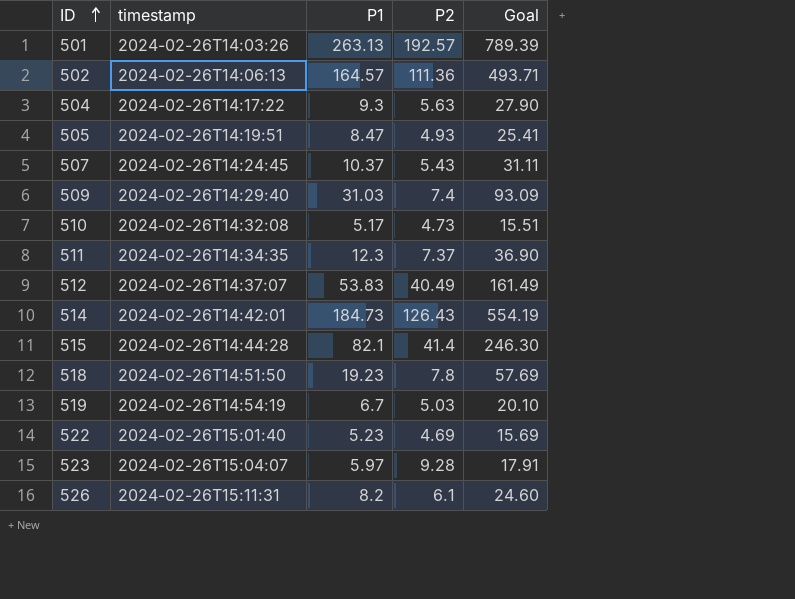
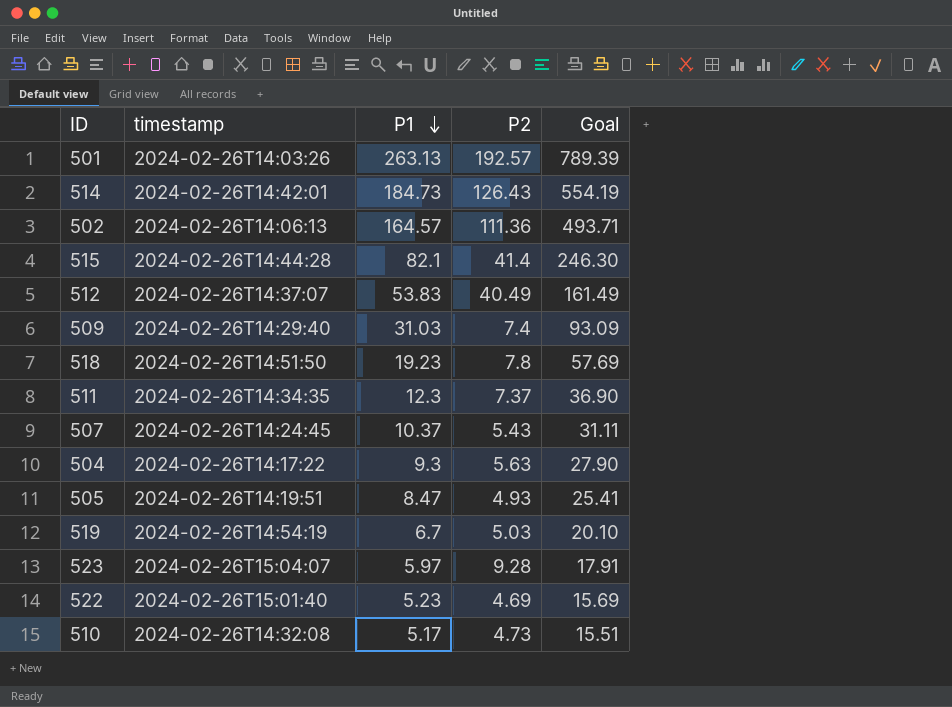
row order: ID ascending -> P1 descending
row 526: 2024-02-26T15:11:31 | 8.2 | 6.1 | 24.60 -> none

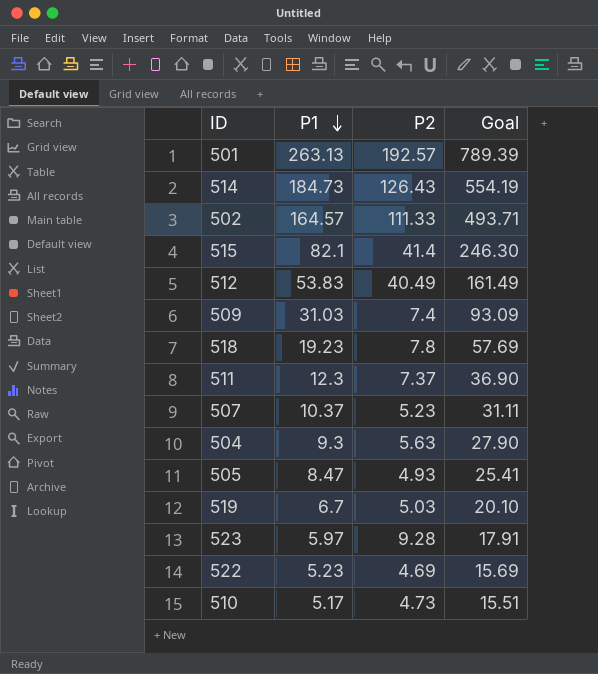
column timestamp | position: 2 -> none
502 | P2: 111.36 -> 111.33
507 | P2: 5.43 -> 5.23

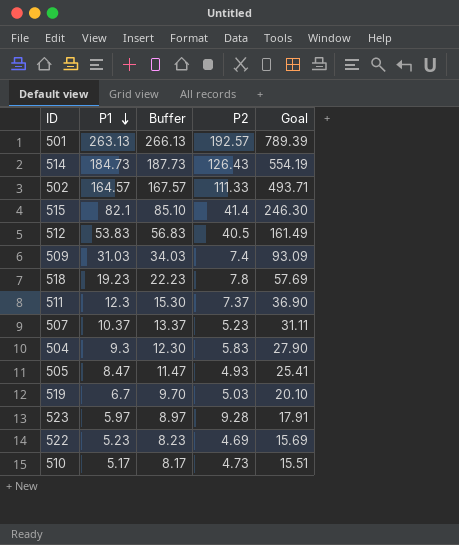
column Buffer | formula: none -> [P1] + 3
512 | P2: 40.49 -> 40.5
504 | P2: 5.63 -> 5.83

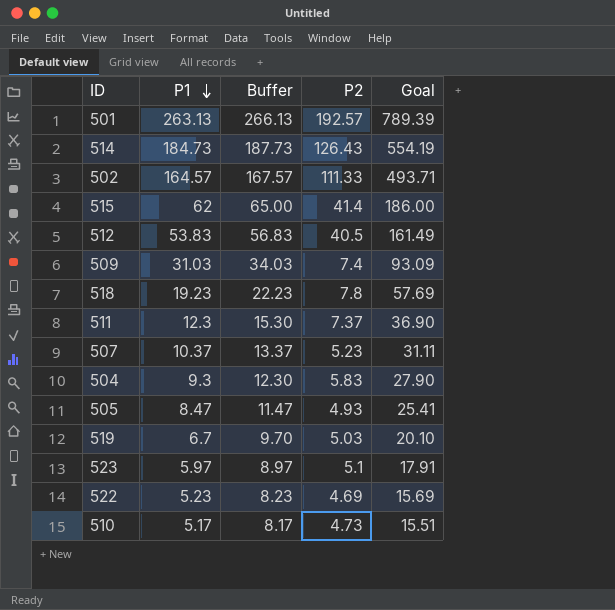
515 | P1: 82.1 -> 62
515 | Buffer: 85.10 -> 65.00
515 | Goal: 246.30 -> 186.00
523 | P2: 9.28 -> 5.1

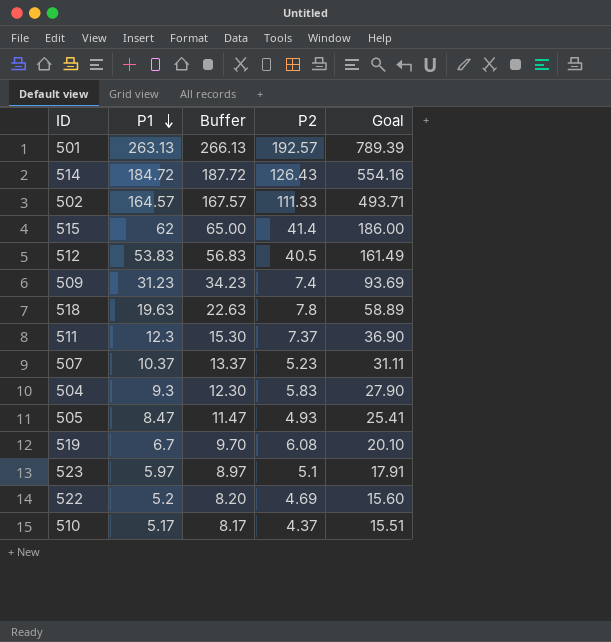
514 | P1: 184.73 -> 184.72
514 | Buffer: 187.73 -> 187.72
514 | Goal: 554.19 -> 554.16
509 | P1: 31.03 -> 31.23
509 | Buffer: 34.03 -> 34.23
509 | Goal: 93.09 -> 93.69
518 | P1: 19.23 -> 19.63
518 | Buffer: 22.23 -> 22.63
518 | Goal: 57.69 -> 58.89
519 | P2: 5.03 -> 6.08
522 | P1: 5.23 -> 5.2
522 | Buffer: 8.23 -> 8.20
522 | Goal: 15.69 -> 15.60
510 | P2: 4.73 -> 4.37

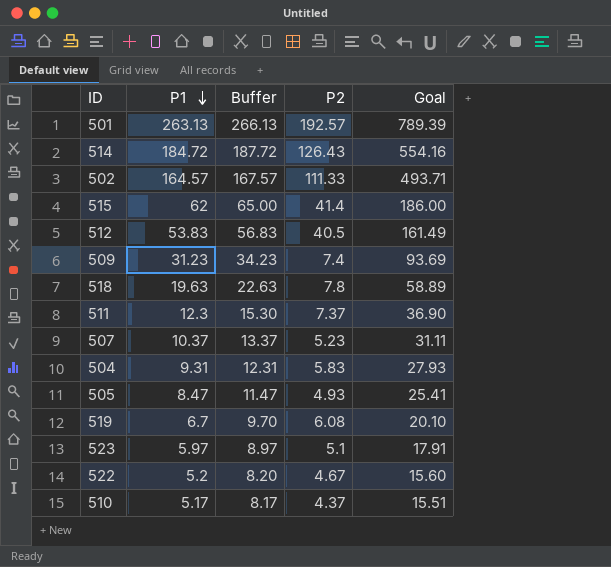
504 | P1: 9.3 -> 9.31
504 | Buffer: 12.30 -> 12.31
504 | Goal: 27.90 -> 27.93
522 | P2: 4.69 -> 4.67

